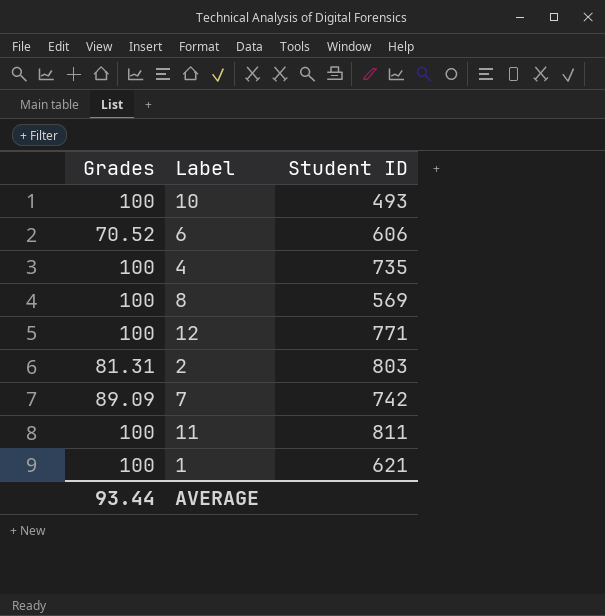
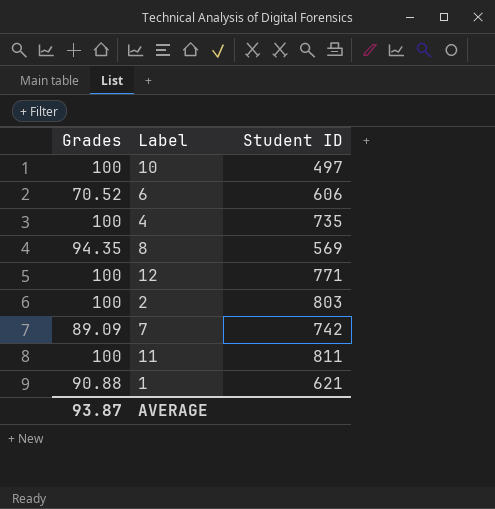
10 | Student ID: 493 -> 497
8 | Grades: 100 -> 94.35
2 | Grades: 81.31 -> 100
1 | Grades: 100 -> 90.88
AVERAGE | Grades: 93.44 -> 93.87

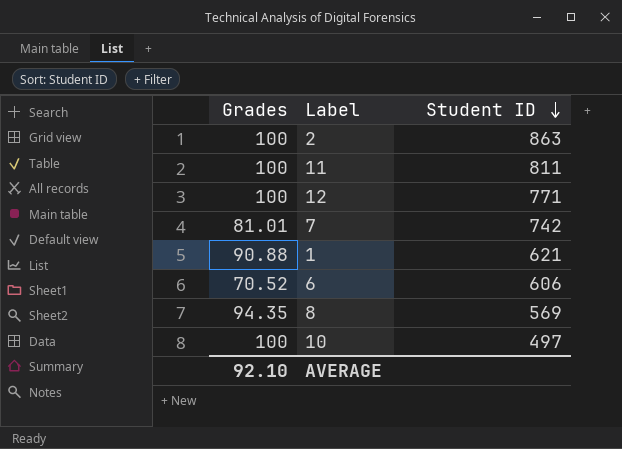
row order: none -> Student ID descending
row 4: 100 | 735 -> none
2 | Student ID: 803 -> 863
7 | Grades: 89.09 -> 81.01
AVERAGE | Grades: 93.87 -> 92.10

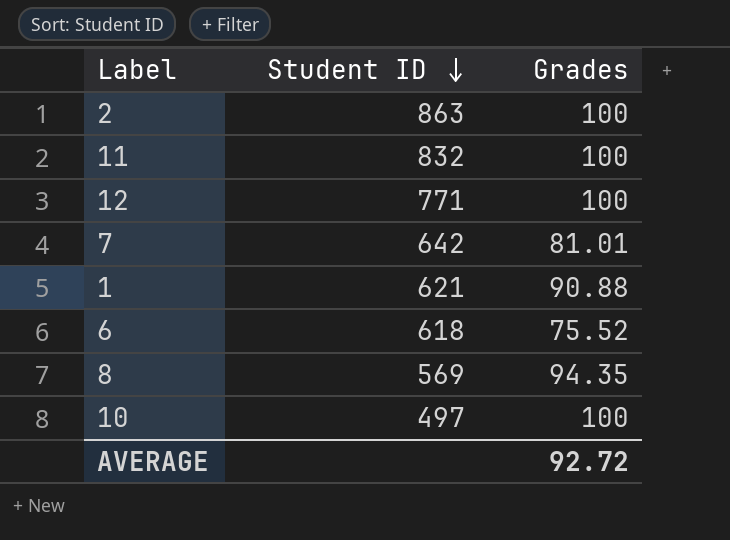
column Grades | position: 1 -> 3
11 | Student ID: 811 -> 832
7 | Student ID: 742 -> 642
6 | Student ID: 606 -> 618
6 | Grades: 70.52 -> 75.52
AVERAGE | Grades: 92.10 -> 92.72

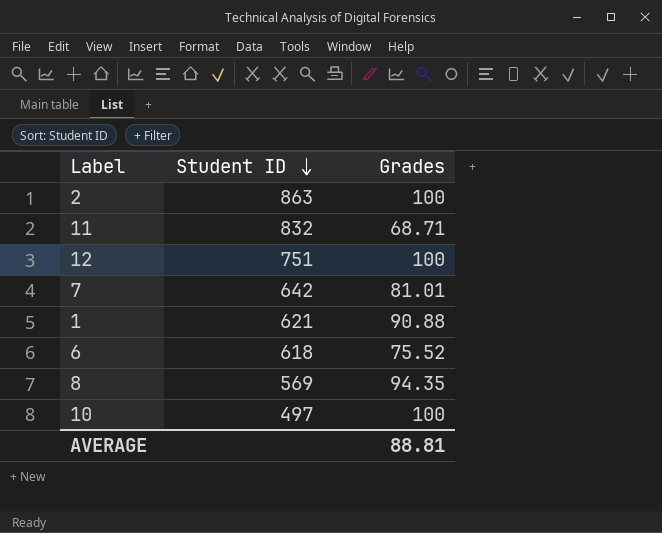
11 | Grades: 100 -> 68.71
12 | Student ID: 771 -> 751
AVERAGE | Grades: 92.72 -> 88.81

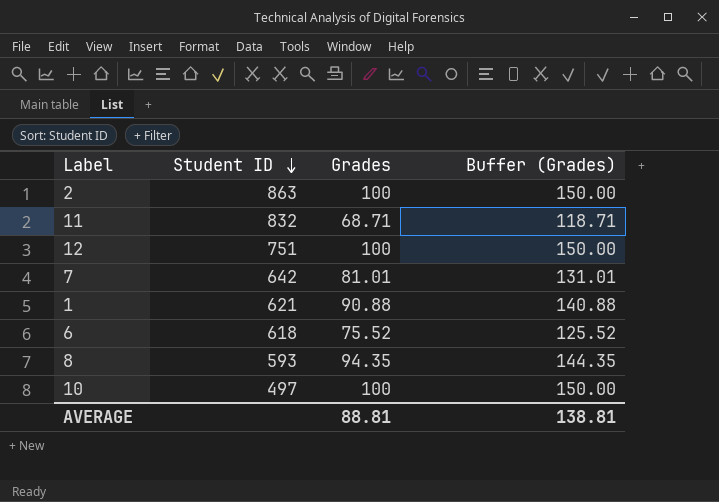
column Buffer (Grades) | formula: none -> [Grades] + 50
8 | Student ID: 569 -> 593

